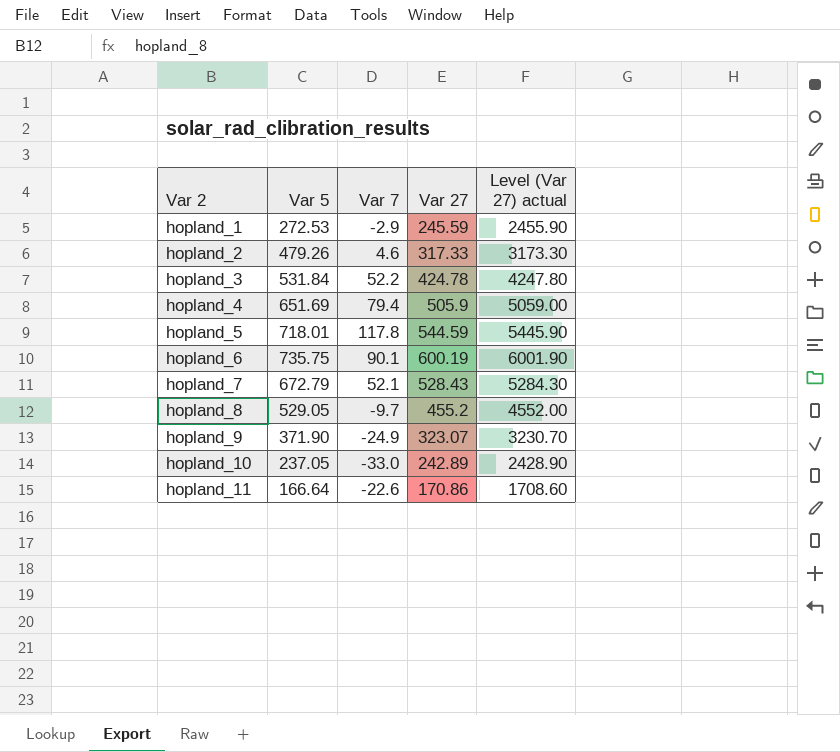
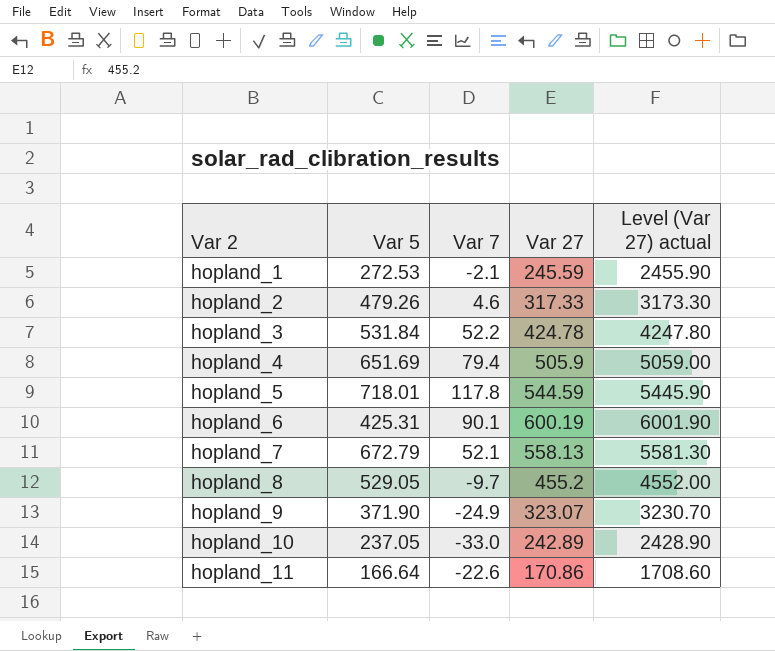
hopland_1 | Var 7: -2.9 -> -2.1
hopland_6 | Var 5: 735.75 -> 425.31
hopland_7 | Var 27: 528.43 -> 558.13
hopland_7 | Level (Var 27) actual: 5284.30 -> 5581.30

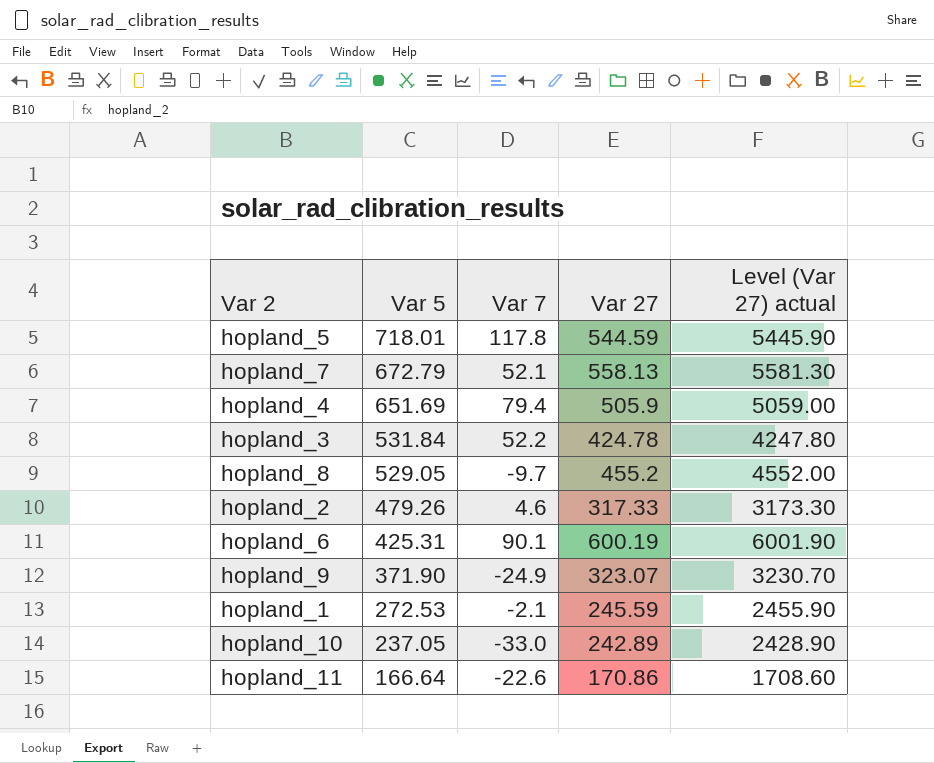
row order: Var 2 ascending -> Var 5 descending

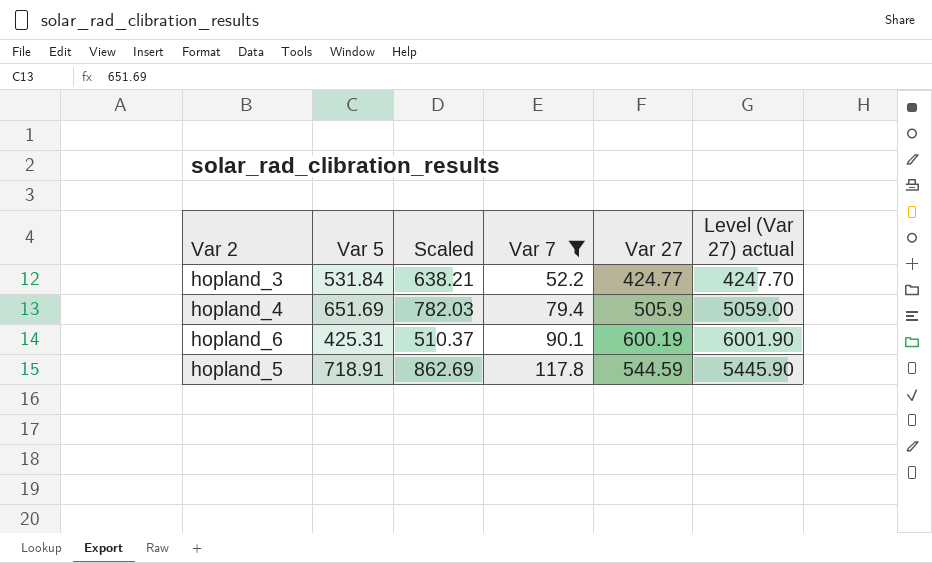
filter: none -> Var 7 >= 52.2
row order: Var 5 descending -> Var 7 ascending
column Scaled | formula: none -> [Var 5] * 1.2
hopland_3 | Var 27: 424.78 -> 424.77
hopland_3 | Level (Var 27) actual: 4247.80 -> 4247.70
hopland_5 | Var 5: 718.01 -> 718.91

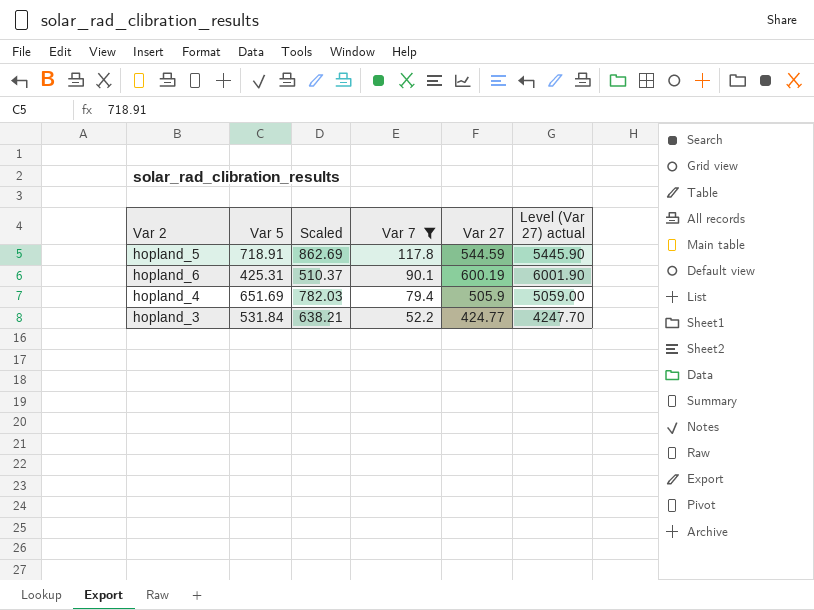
row order: Var 7 ascending -> Var 7 descending

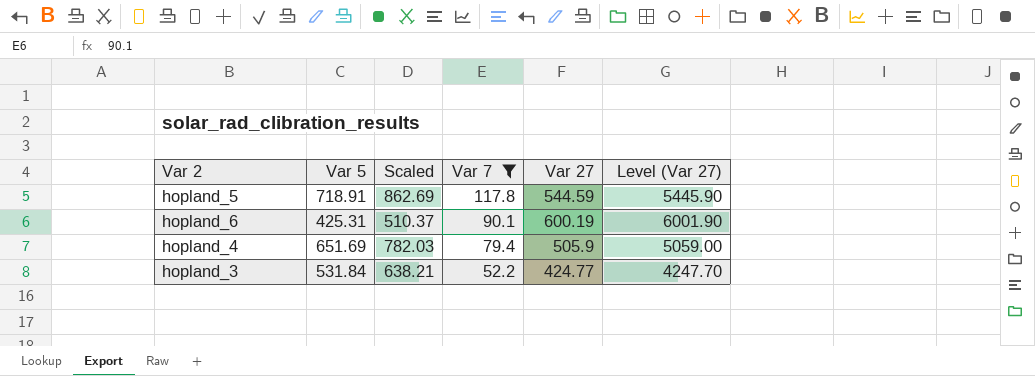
column name: Level (Var 27) actual -> Level (Var 27)

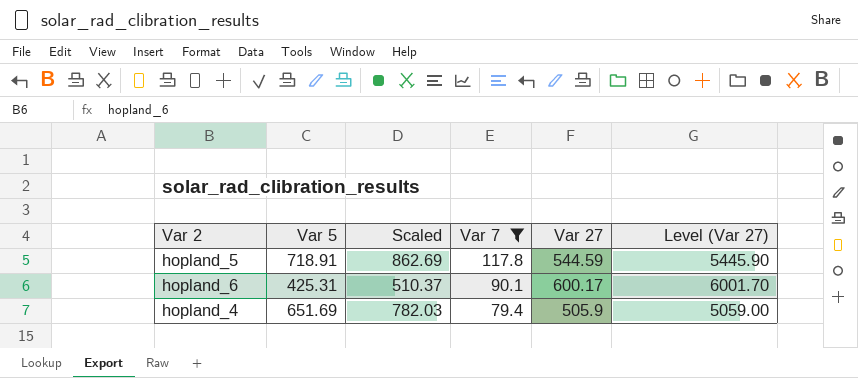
row hopland_3: 531.84 | 638.21 | 52.2 | 424.77 | 4247.70 -> none
hopland_6 | Var 27: 600.19 -> 600.17
hopland_6 | Level (Var 27): 6001.90 -> 6001.70

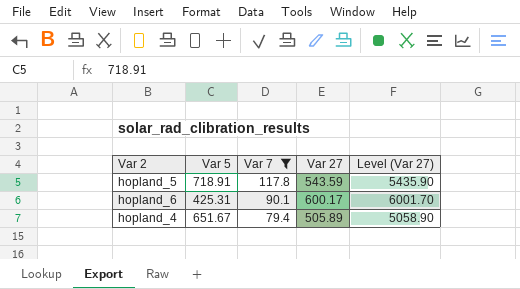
column Scaled | formula: [Var 5] * 1.2 -> none
hopland_5 | Var 27: 544.59 -> 543.59
hopland_5 | Level (Var 27): 5445.90 -> 5435.90
hopland_4 | Var 5: 651.69 -> 651.67
hopland_4 | Var 27: 505.9 -> 505.89
hopland_4 | Level (Var 27): 5059.00 -> 5058.90

